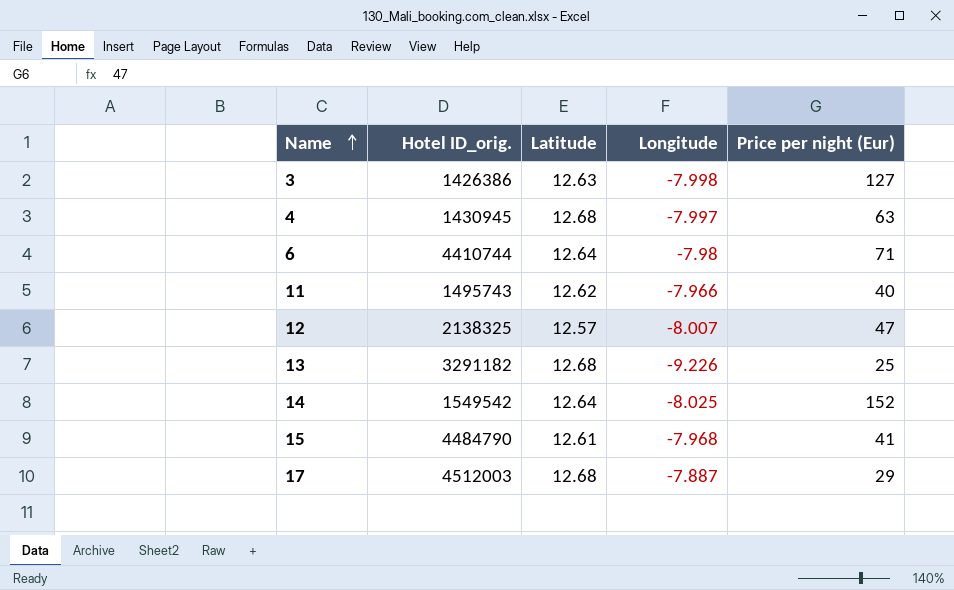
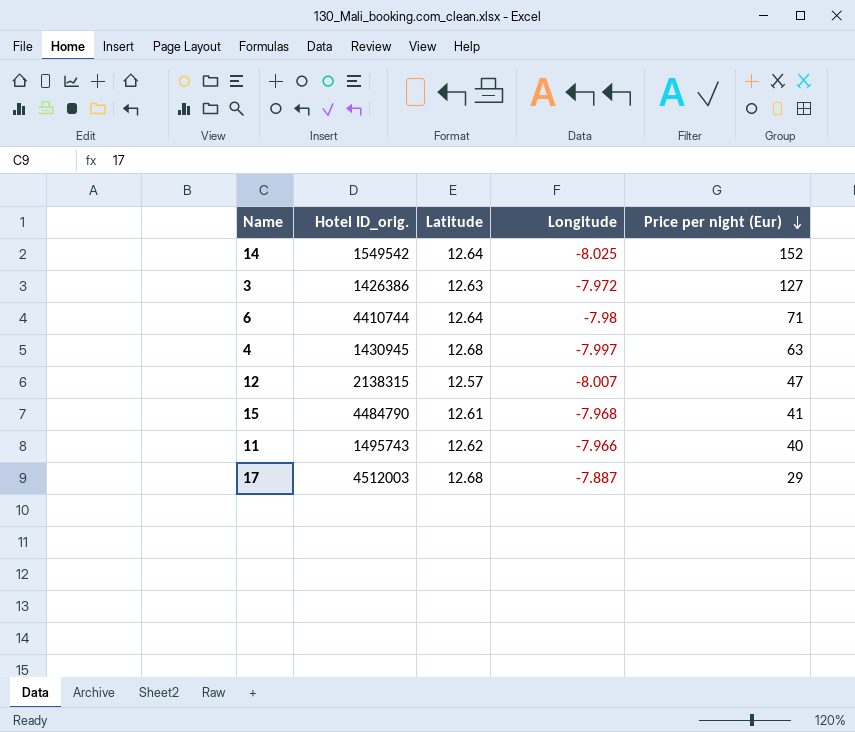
row order: Name ascending -> Price per night (Eur) descending
row 13: 3291182 | 12.68 | -9.226 | 25 -> none
3 | Longitude: -7.998 -> -7.972
12 | Hotel ID_orig.: 2138325 -> 2138315

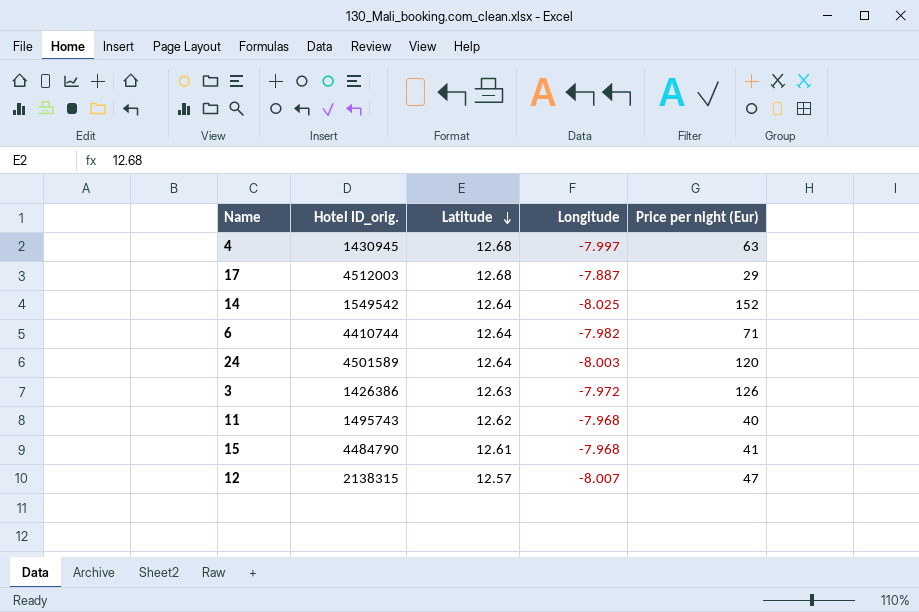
row order: Price per night (Eur) descending -> Latitude descending
6 | Longitude: -7.98 -> -7.982
row 24: none -> 4501589 | 12.64 | -8.003 | 120
3 | Price per night (Eur): 127 -> 126
11 | Longitude: -7.966 -> -7.968

